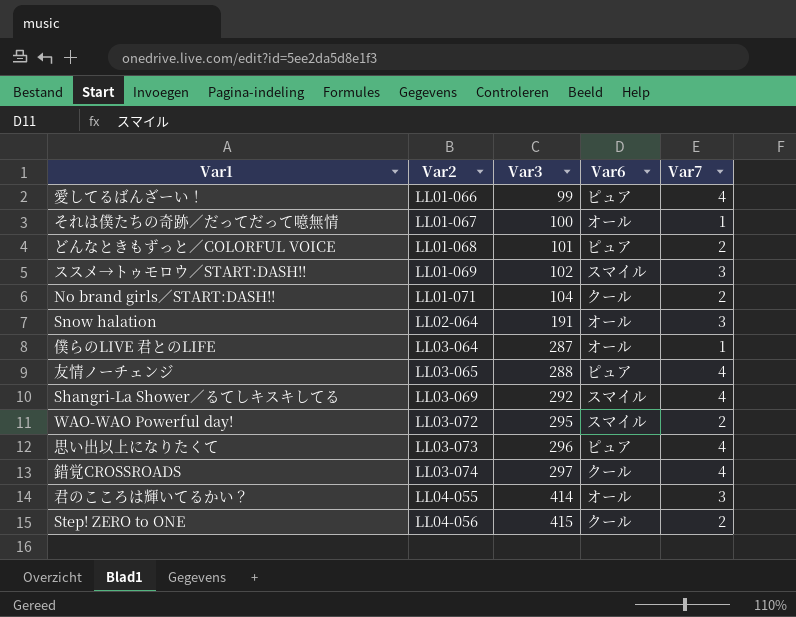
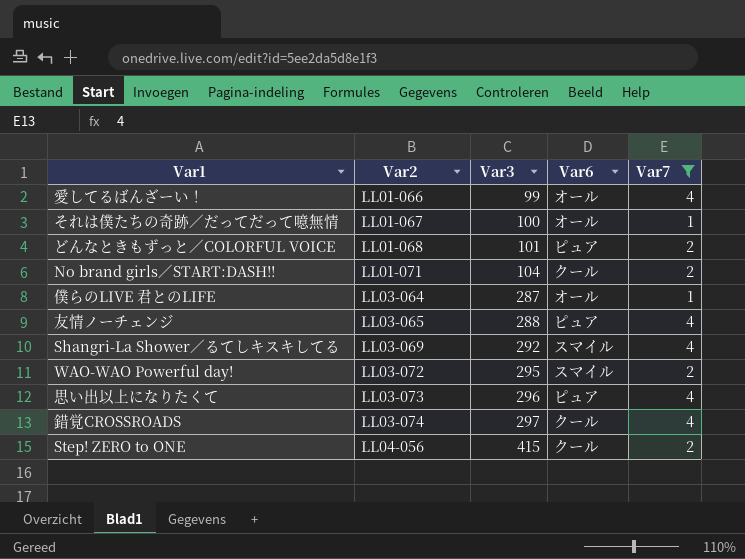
filter: none -> Var7 != 3
愛してるばんざーい！ | Var6: ピュア -> オール

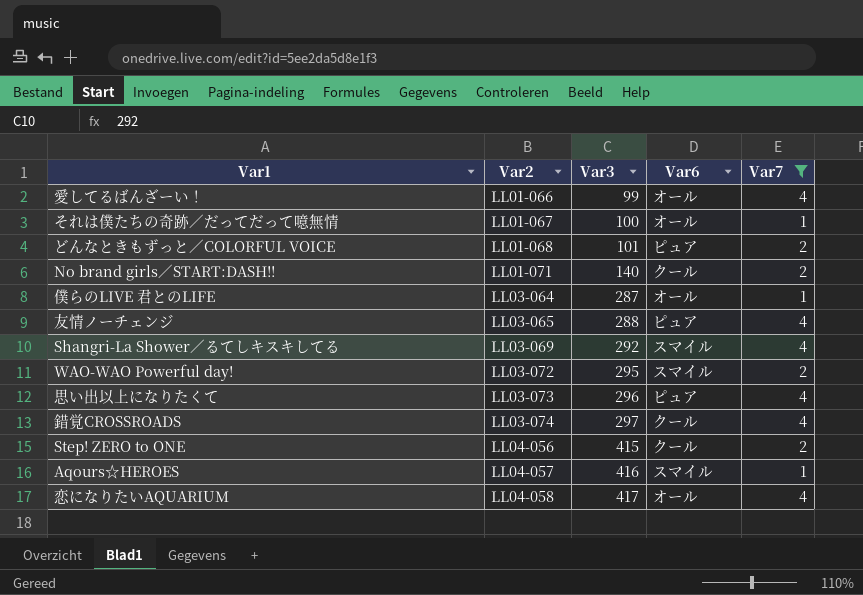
No brand girls／START:DASH!! | Var3: 104 -> 140
row Aqours☆HEROES: none -> LL04-057 | 416 | スマイル | 1
row 恋になりたいAQUARIUM: none -> LL04-058 | 417 | オール | 4

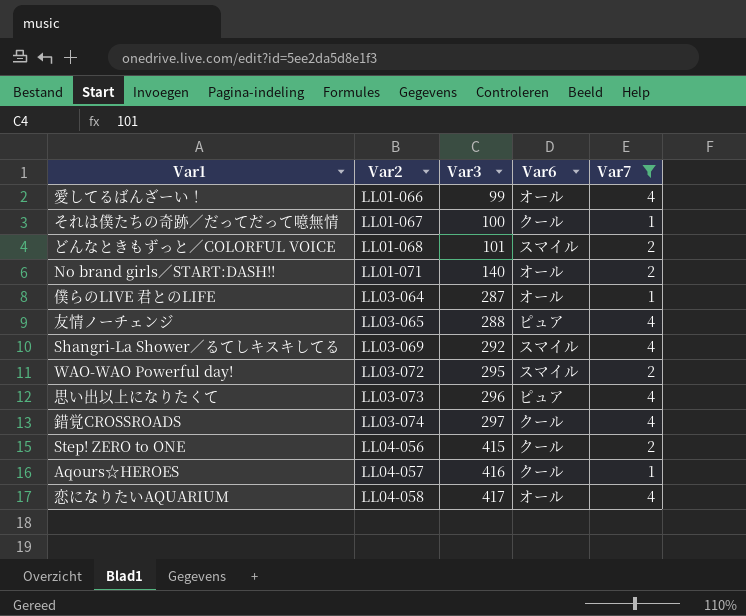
それは僕たちの奇跡／だってだって噫無情 | Var6: オール -> クール
どんなときもずっと／COLORFUL VOICE | Var6: ピュア -> スマイル
No brand girls／START:DASH!! | Var6: クール -> オール
Aqours☆HEROES | Var6: スマイル -> クール

